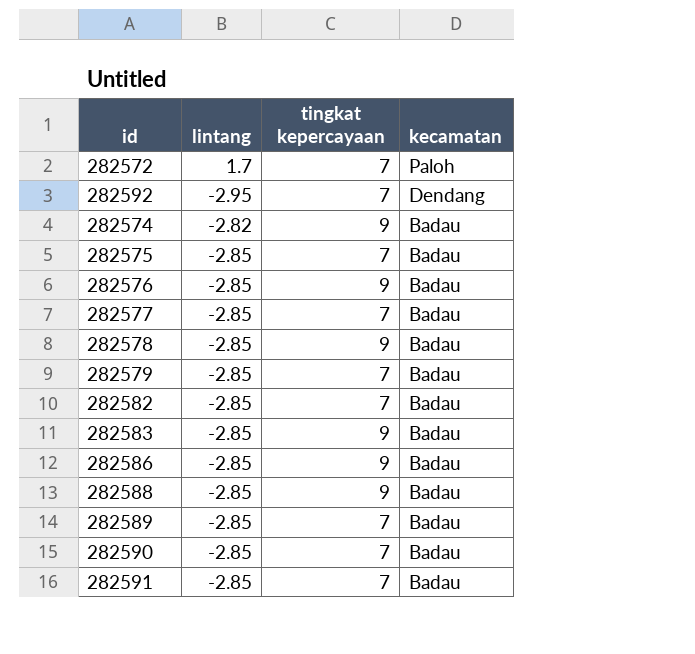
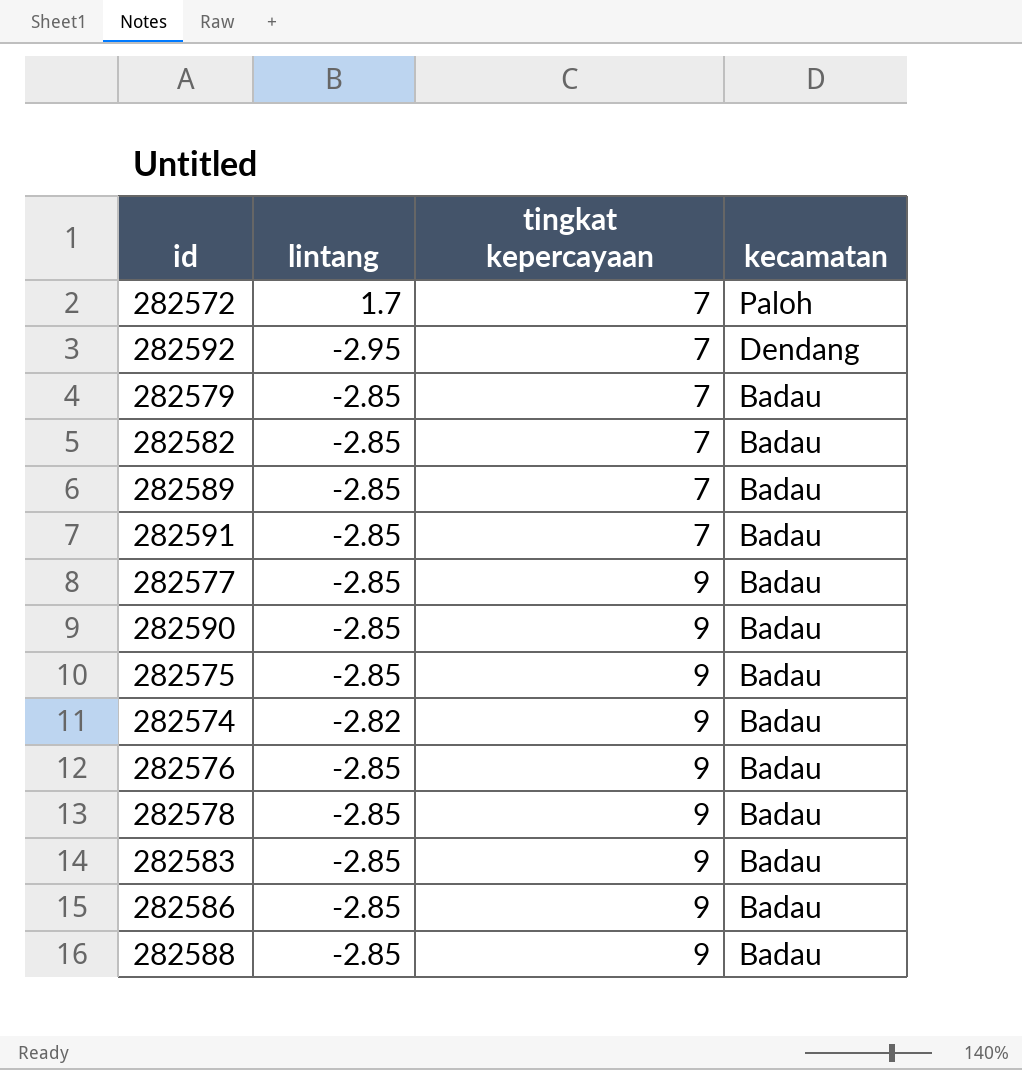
row order: kecamatan descending -> tingkat kepercayaan ascending
282577 | tingkat kepercayaan: 7 -> 9
282590 | tingkat kepercayaan: 7 -> 9
282575 | tingkat kepercayaan: 7 -> 9

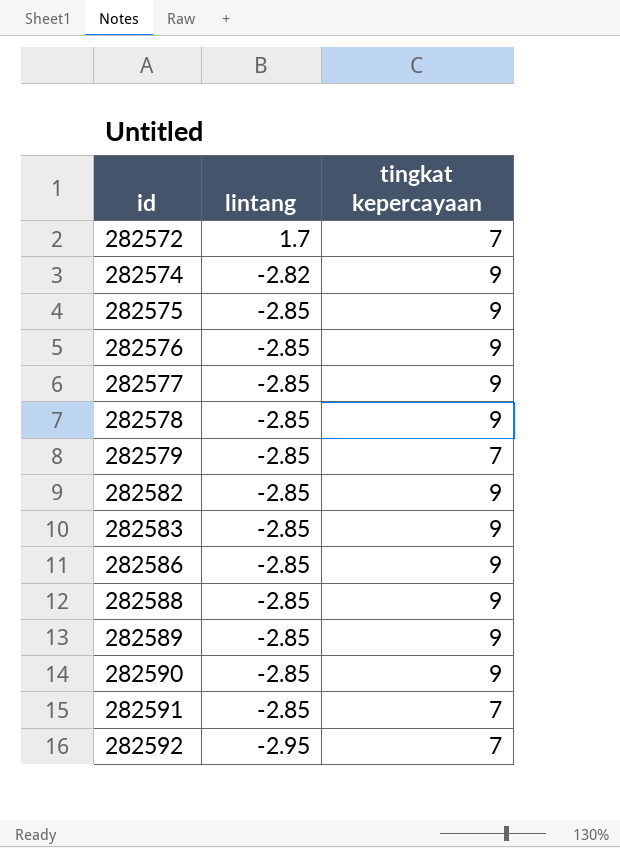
row order: tingkat kepercayaan ascending -> id ascending
column kecamatan | position: 4 -> none
282582 | tingkat kepercayaan: 7 -> 9
282589 | tingkat kepercayaan: 7 -> 9

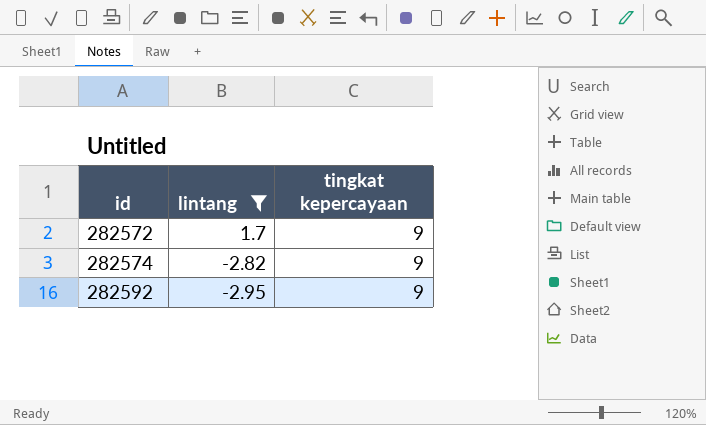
filter: none -> lintang != -2.85
282572 | tingkat kepercayaan: 7 -> 9
282592 | tingkat kepercayaan: 7 -> 9

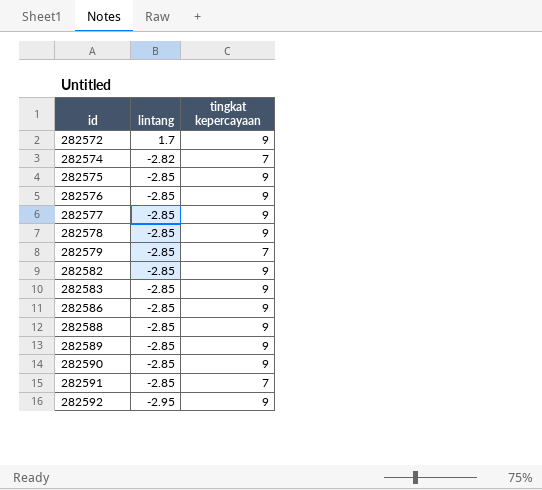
filter: lintang != -2.85 -> none
282574 | tingkat kepercayaan: 9 -> 7

